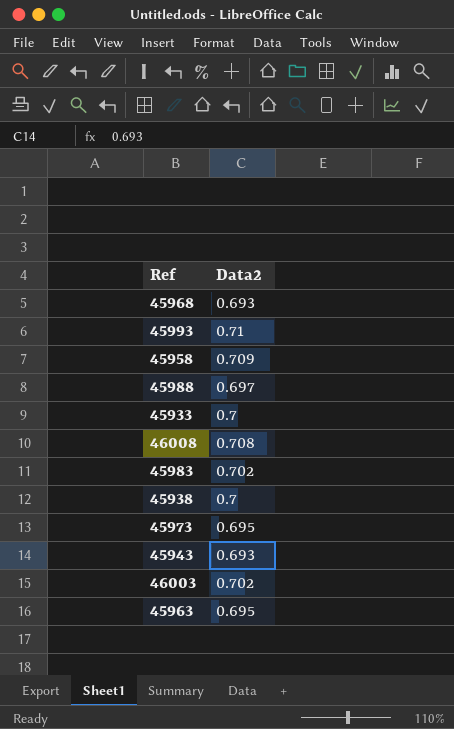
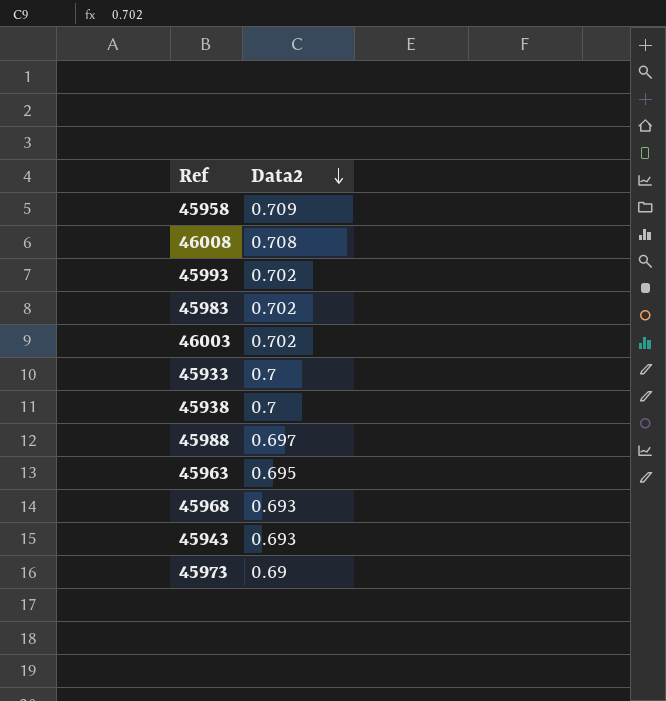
row order: none -> Data2 descending
45993 | Data2: 0.71 -> 0.702
45973 | Data2: 0.695 -> 0.69

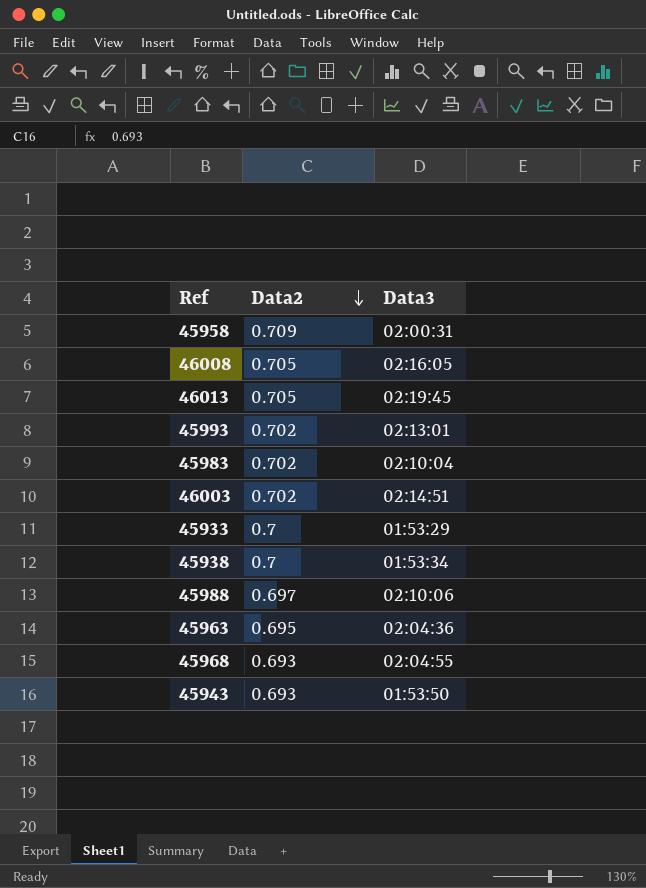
column Data3 | position: none -> 3
row 45973: 0.69 -> none
46008 | Data2: 0.708 -> 0.705
row 46013: none -> 0.705 | 02:19:45

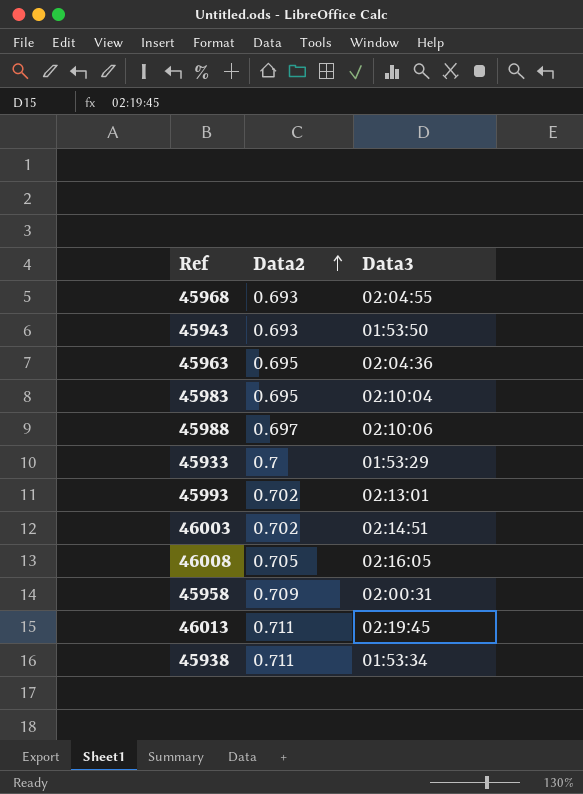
row order: Data2 descending -> Data2 ascending
45983 | Data2: 0.702 -> 0.695
46013 | Data2: 0.705 -> 0.711
45938 | Data2: 0.7 -> 0.711

